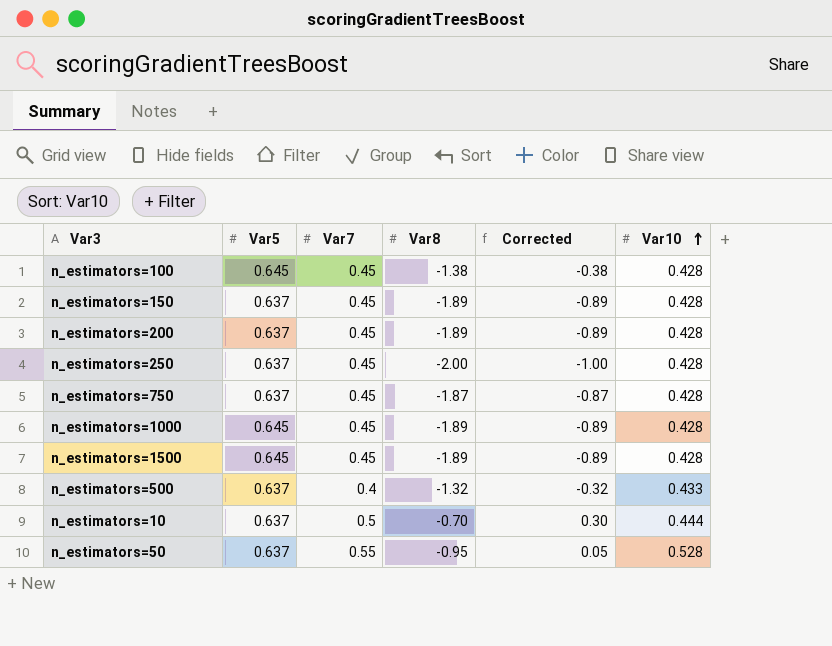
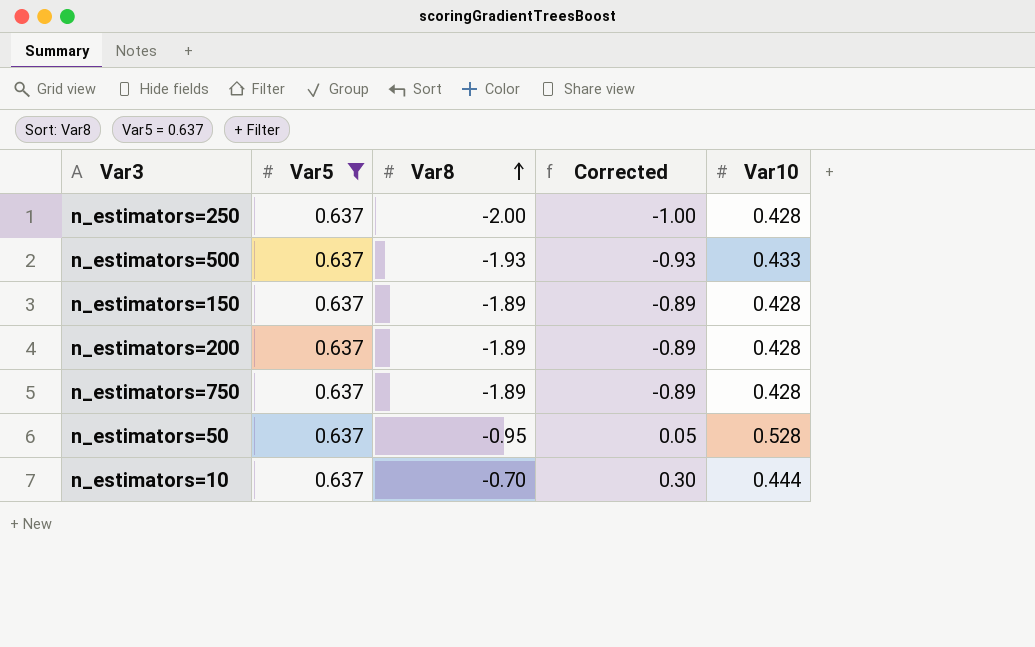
filter: none -> Var5 = 0.637
row order: Var10 ascending -> Var8 ascending
column Var7 | position: 3 -> none
n_estimators=500 | Var8: -1.32 -> -1.93
n_estimators=500 | Corrected: -0.32 -> -0.93
n_estimators=750 | Var8: -1.87 -> -1.89
n_estimators=750 | Corrected: -0.87 -> -0.89

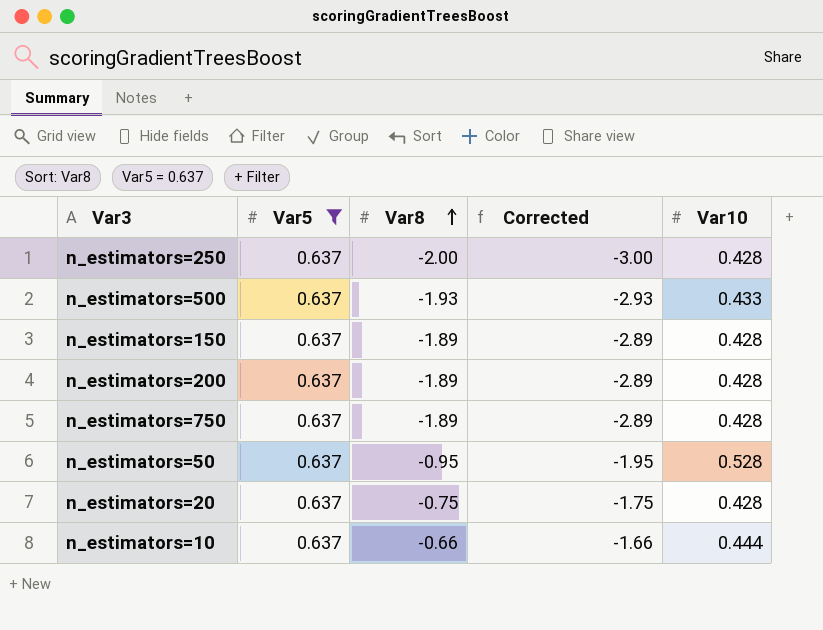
column Corrected | formula: [Var8] + 1 -> [Var8] - 1
row n_estimators=20: none -> 0.637 | -0.75 | -1.75 | 0.428
n_estimators=10 | Var8: -0.70 -> -0.66

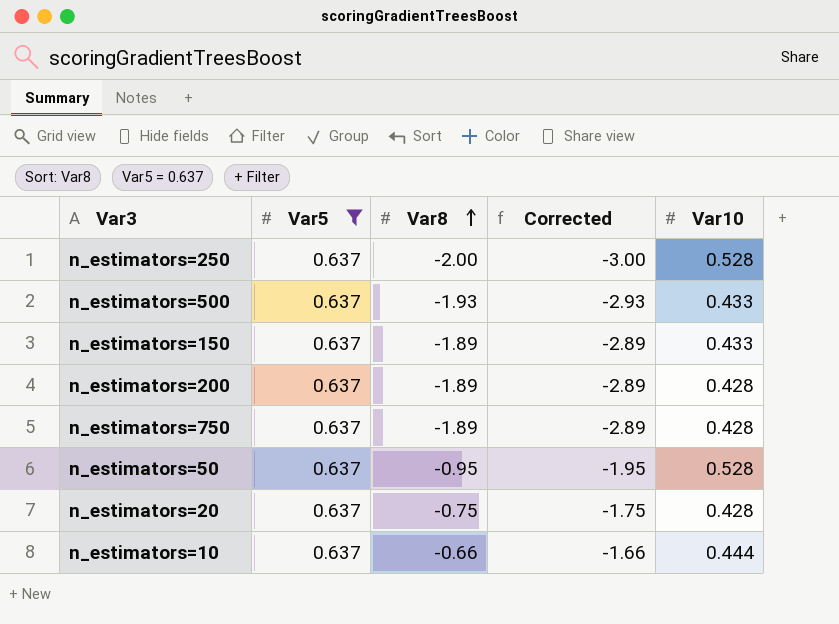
n_estimators=250 | Var10: 0.428 -> 0.528
n_estimators=150 | Var10: 0.428 -> 0.433

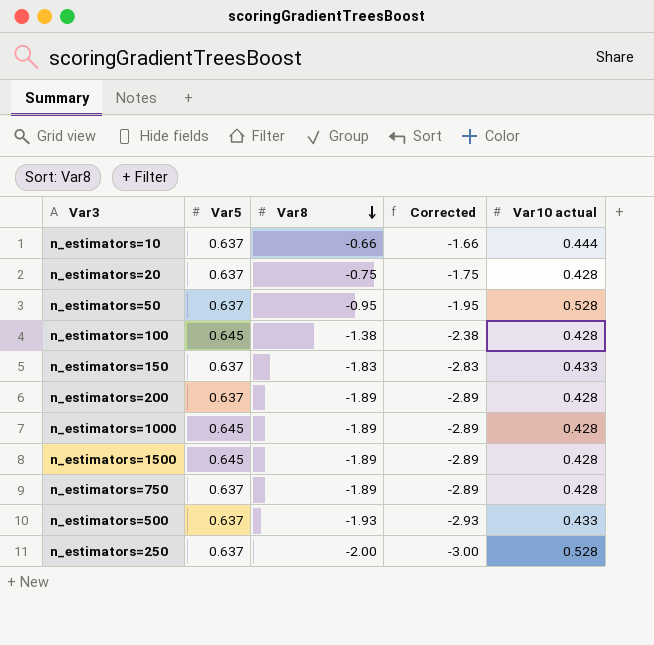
filter: Var5 = 0.637 -> none
row order: Var8 ascending -> Var8 descending
column name: Var10 -> Var10 actual
n_estimators=150 | Var8: -1.89 -> -1.83
n_estimators=150 | Corrected: -2.89 -> -2.83

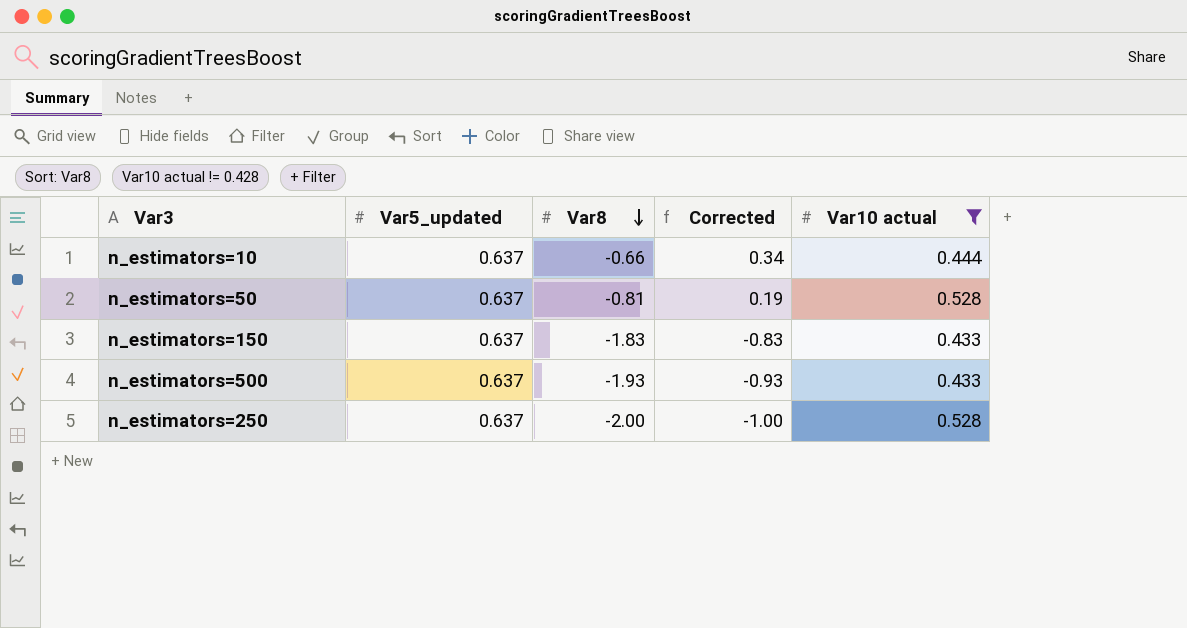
filter: none -> Var10 actual != 0.428
column name: Var5 -> Var5_updated
column Corrected | formula: [Var8] - 1 -> [Var8] + 1
n_estimators=50 | Var8: -0.95 -> -0.81

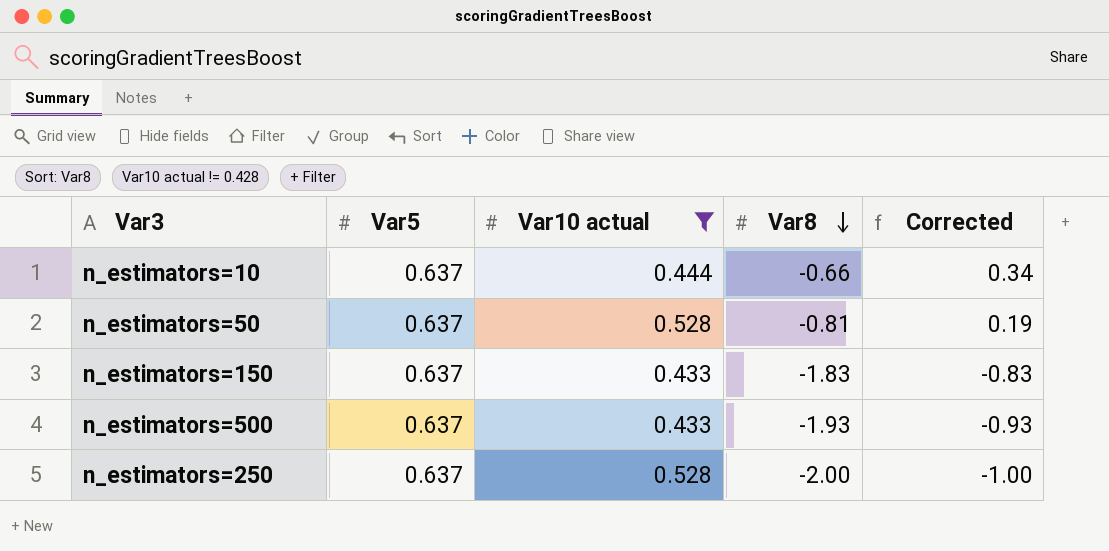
column name: Var5_updated -> Var5
column Var10 actual | position: 5 -> 3

